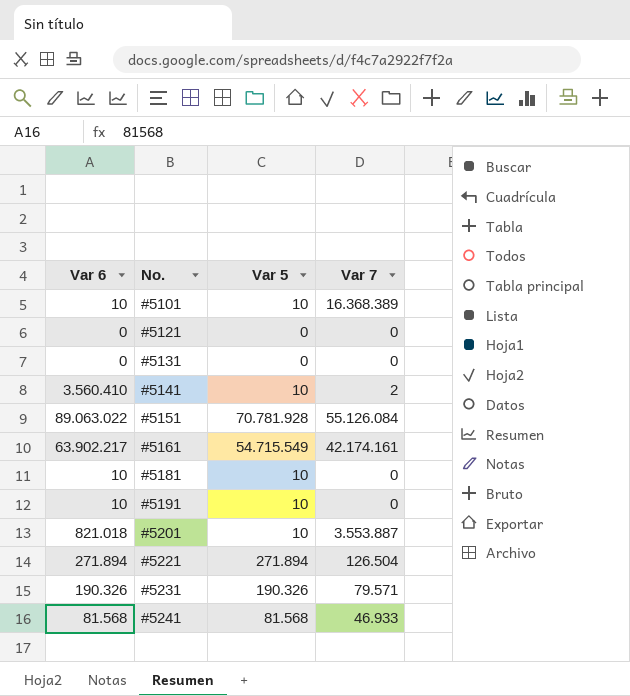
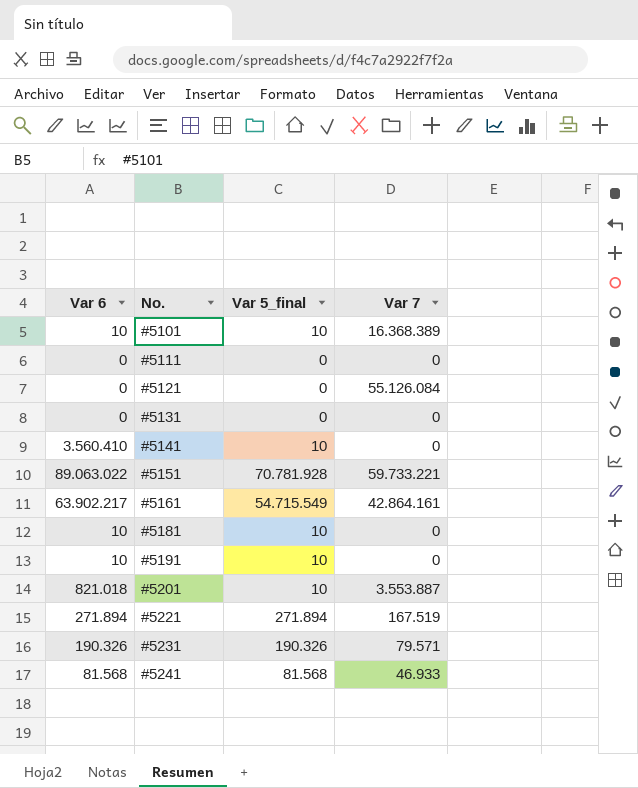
column name: Var 5 -> Var 5_final
row #5111: none -> 0 | 0 | 0
#5121 | Var 7: 0 -> 55.126.084
#5141 | Var 7: 2 -> 0
#5151 | Var 7: 55.126.084 -> 59.733.221
#5161 | Var 7: 42.174.161 -> 42.864.161
#5221 | Var 7: 126.504 -> 167.519

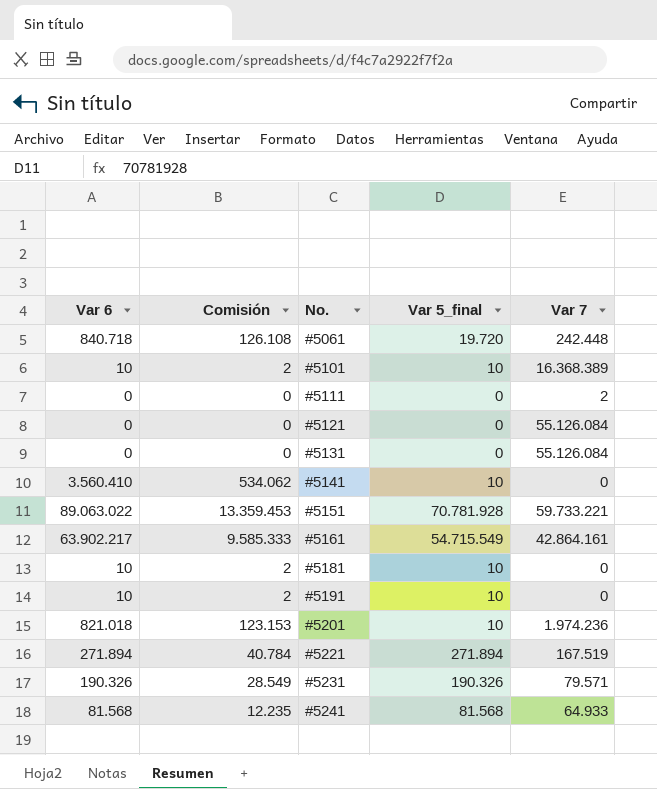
column Comisión | formula: none -> [Var 6] * 0,15
row #5061: none -> 840.718 | 126.108 | 19.720 | 242.448
#5111 | Var 7: 0 -> 2
#5131 | Var 7: 0 -> 55.126.084
#5201 | Var 7: 3.553.887 -> 1.974.236
#5241 | Var 7: 46.933 -> 64.933

